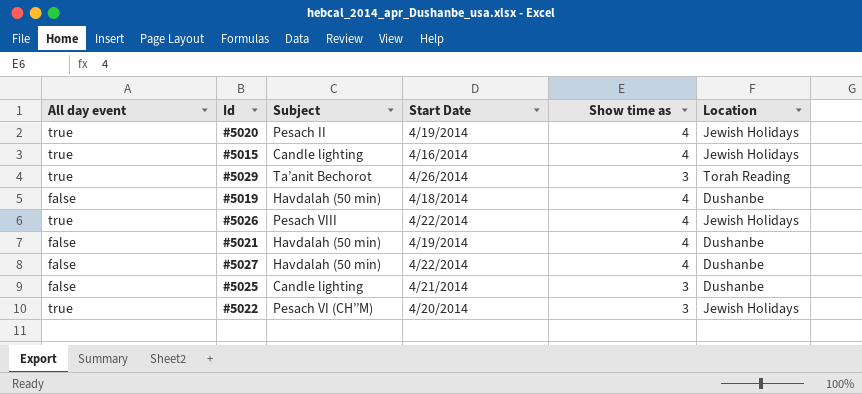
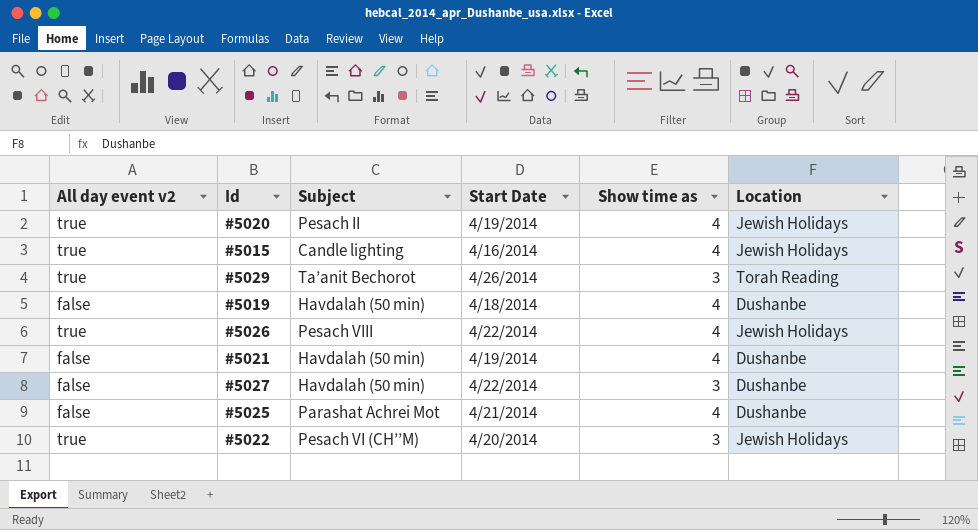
column name: All day event -> All day event v2
#5027 | Show time as: 4 -> 3
#5025 | Subject: Candle lighting -> Parashat Achrei Mot
#5025 | Show time as: 3 -> 4

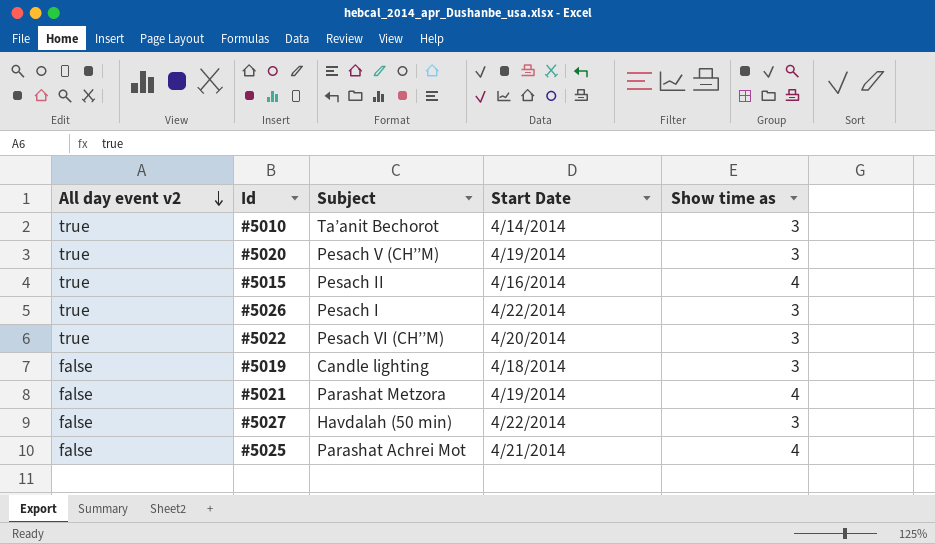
row order: none -> All day event v2 descending
column Location | position: 6 -> none
row #5029: true | Ta’anit Bechorot | 4/26/2014 | 3 | Torah Reading -> none
row #5010: none -> true | Ta’anit Bechorot | 4/14/2014 | 3
#5020 | Subject: Pesach II -> Pesach V (CH’’M)
#5020 | Show time as: 4 -> 3
#5015 | Subject: Candle lighting -> Pesach II
#5026 | Subject: Pesach VIII -> Pesach I
#5026 | Show time as: 4 -> 3
#5019 | Subject: Havdalah (50 min) -> Candle lighting
#5019 | Show time as: 4 -> 3
#5021 | Subject: Havdalah (50 min) -> Parashat Metzora

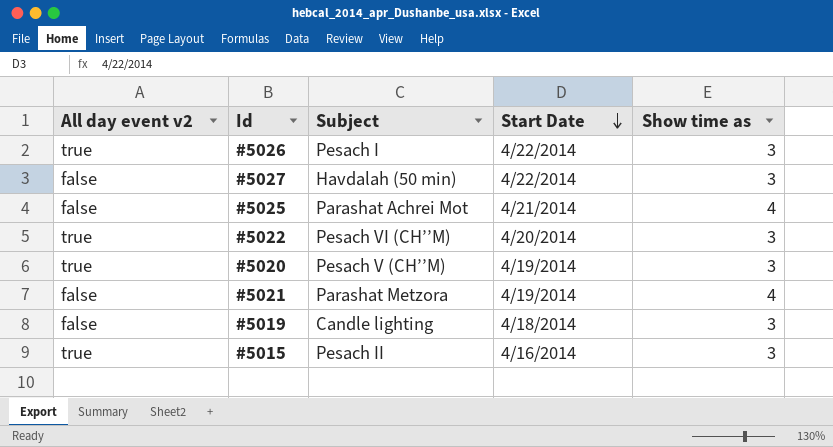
row order: All day event v2 descending -> Start Date descending
row #5010: true | Ta’anit Bechorot | 4/14/2014 | 3 -> none
#5015 | Show time as: 4 -> 3

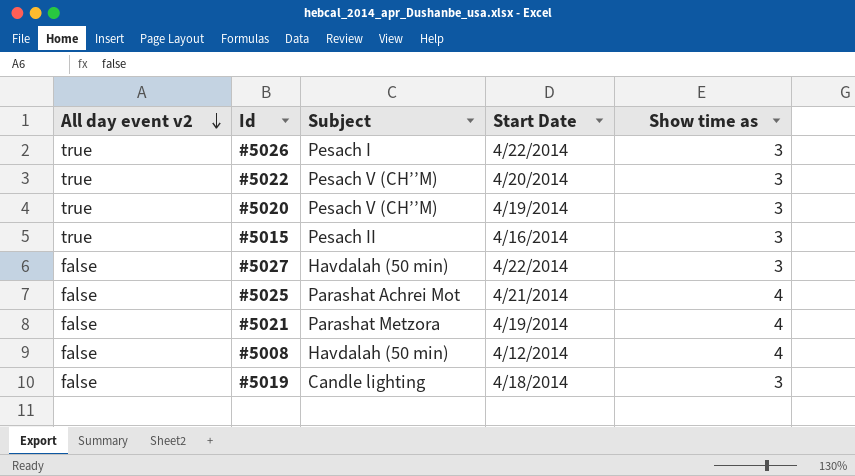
row order: Start Date descending -> All day event v2 descending
#5022 | Subject: Pesach VI (CH’’M) -> Pesach V (CH’’M)
row #5008: none -> false | Havdalah (50 min) | 4/12/2014 | 4

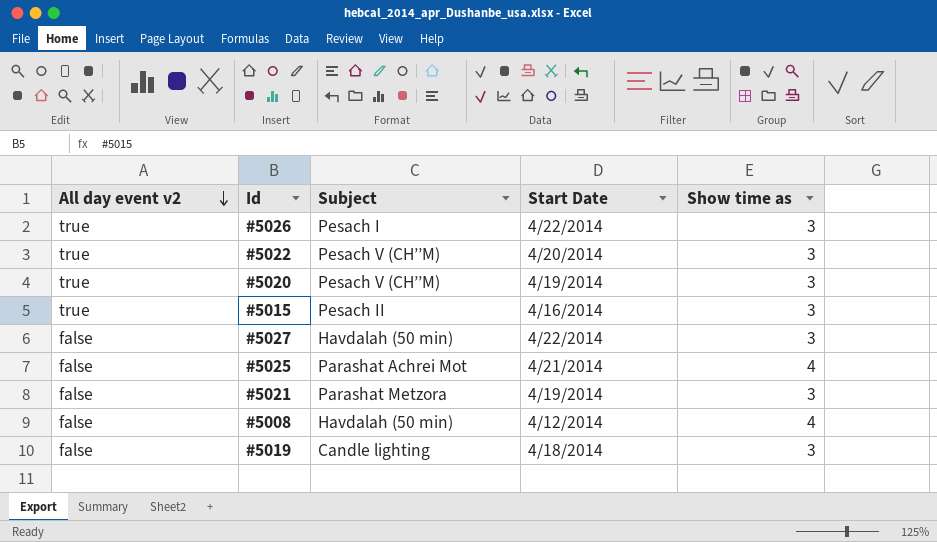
#5021 | Show time as: 4 -> 3

